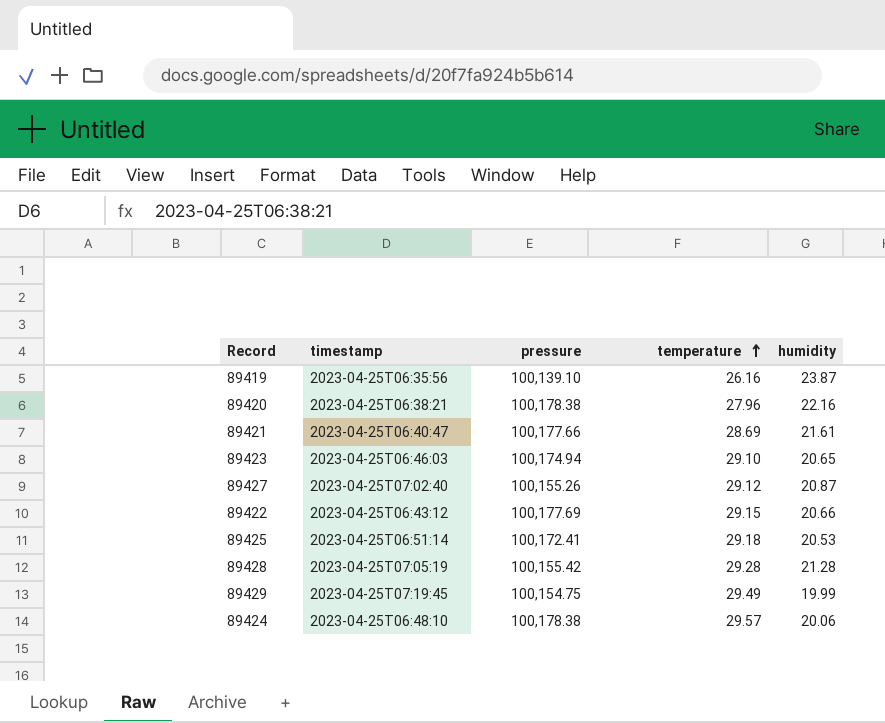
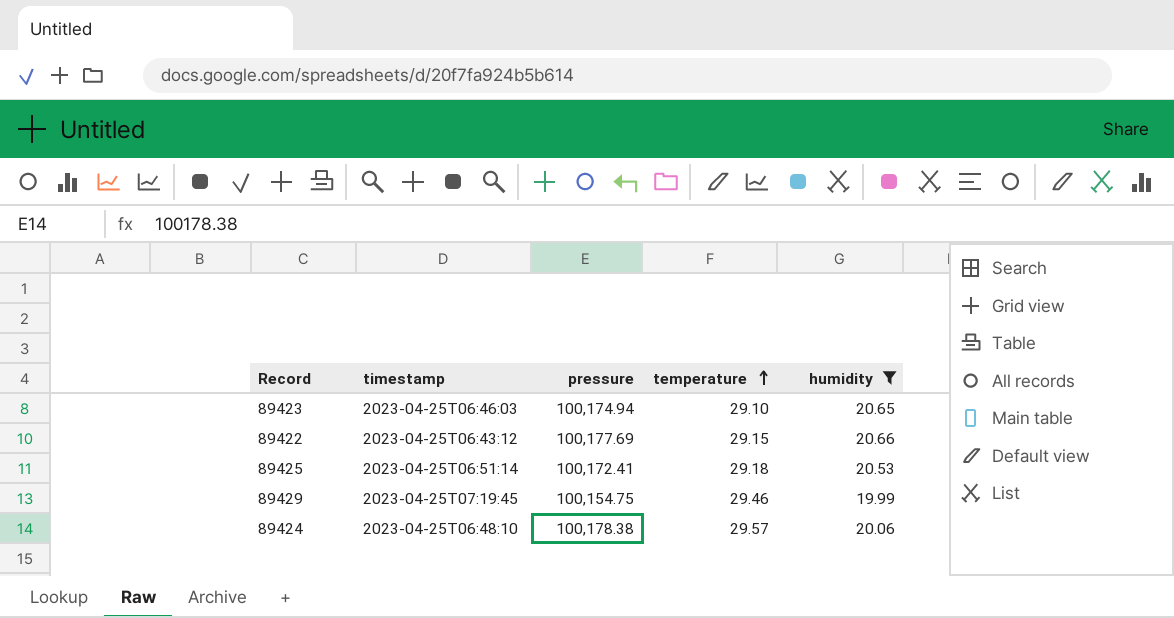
filter: none -> humidity <= 20.66
89429 | temperature: 29.49 -> 29.46

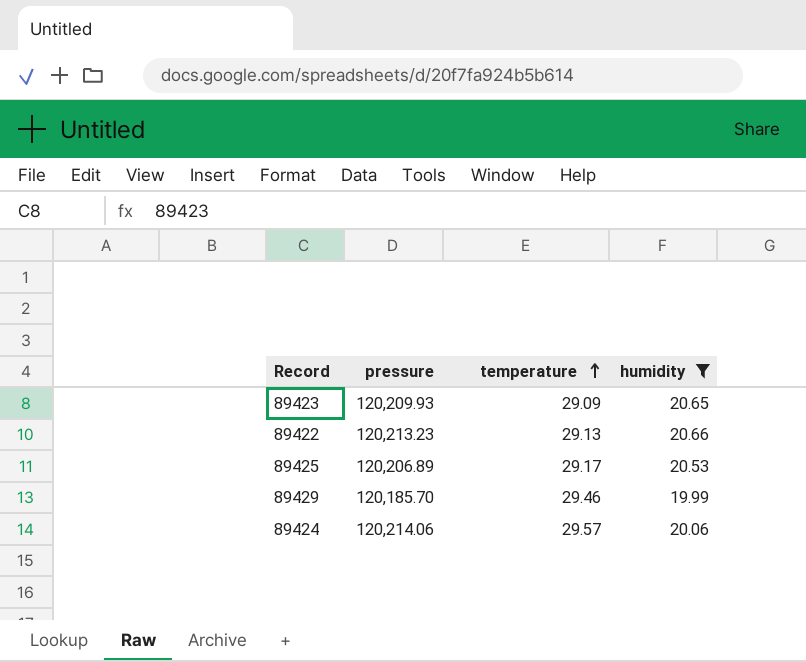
column timestamp | position: 2 -> none
89423 | pressure: 100,174.94 -> 120,209.93
89423 | temperature: 29.10 -> 29.09
89422 | pressure: 100,177.69 -> 120,213.23
89422 | temperature: 29.15 -> 29.13
89425 | pressure: 100,172.41 -> 120,206.89
89425 | temperature: 29.18 -> 29.17
89429 | pressure: 100,154.75 -> 120,185.70
89424 | pressure: 100,178.38 -> 120,214.06

